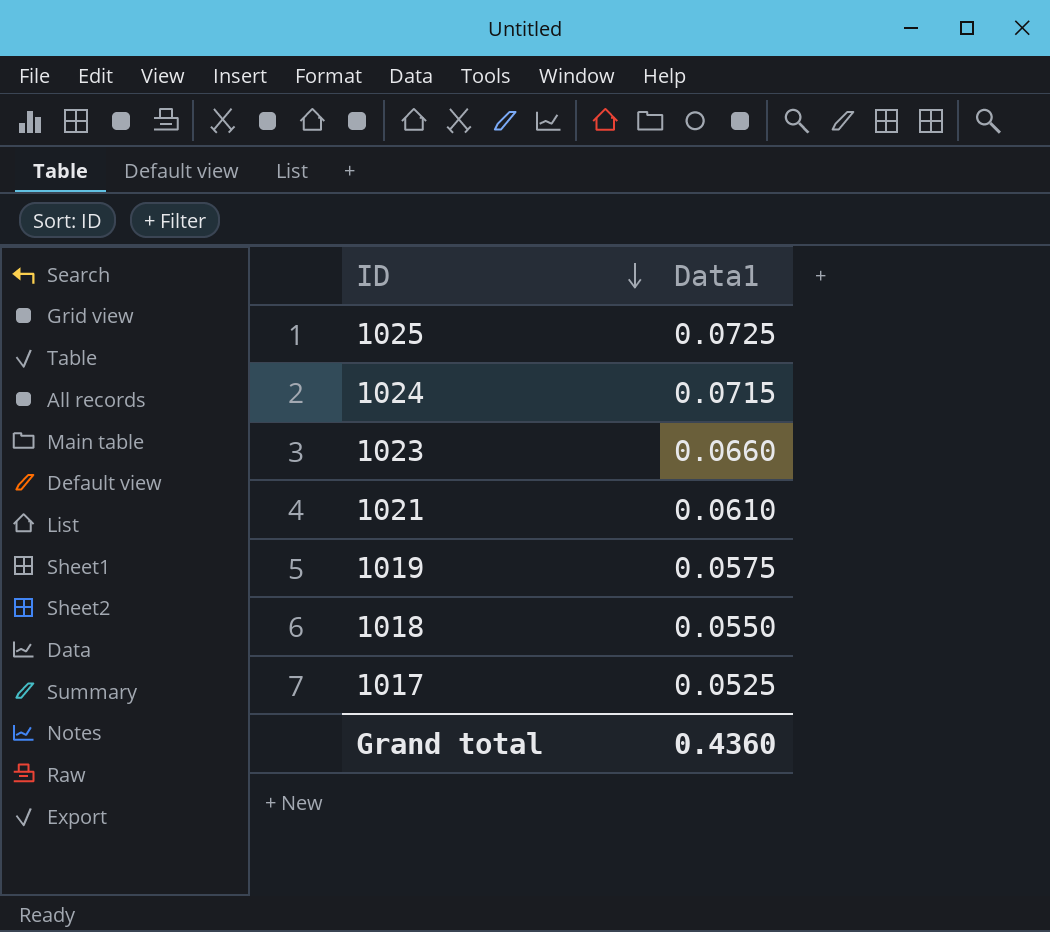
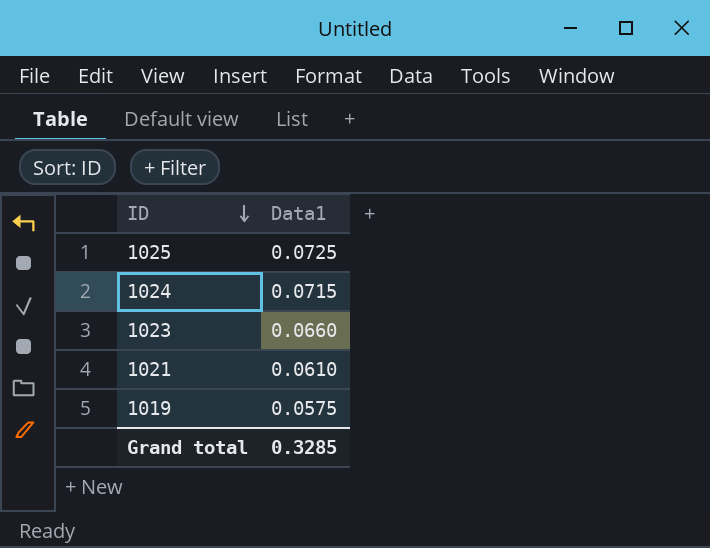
row 1018: 0.0550 -> none
row 1017: 0.0525 -> none
Grand total | Data1: 0.4360 -> 0.3285

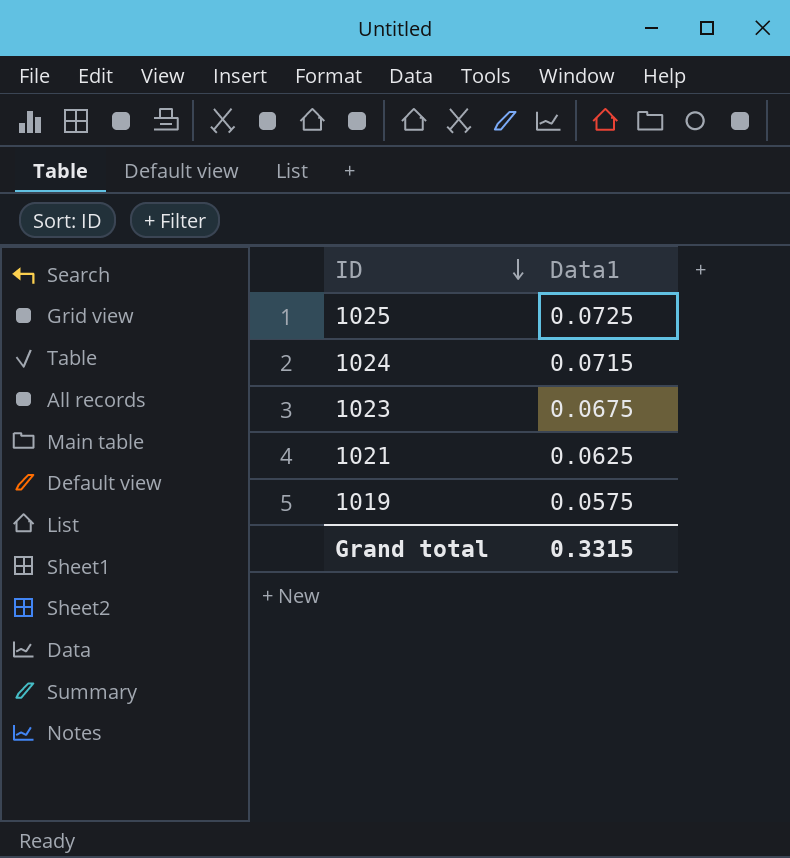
1023 | Data1: 0.0660 -> 0.0675
1021 | Data1: 0.0610 -> 0.0625
Grand total | Data1: 0.3285 -> 0.3315

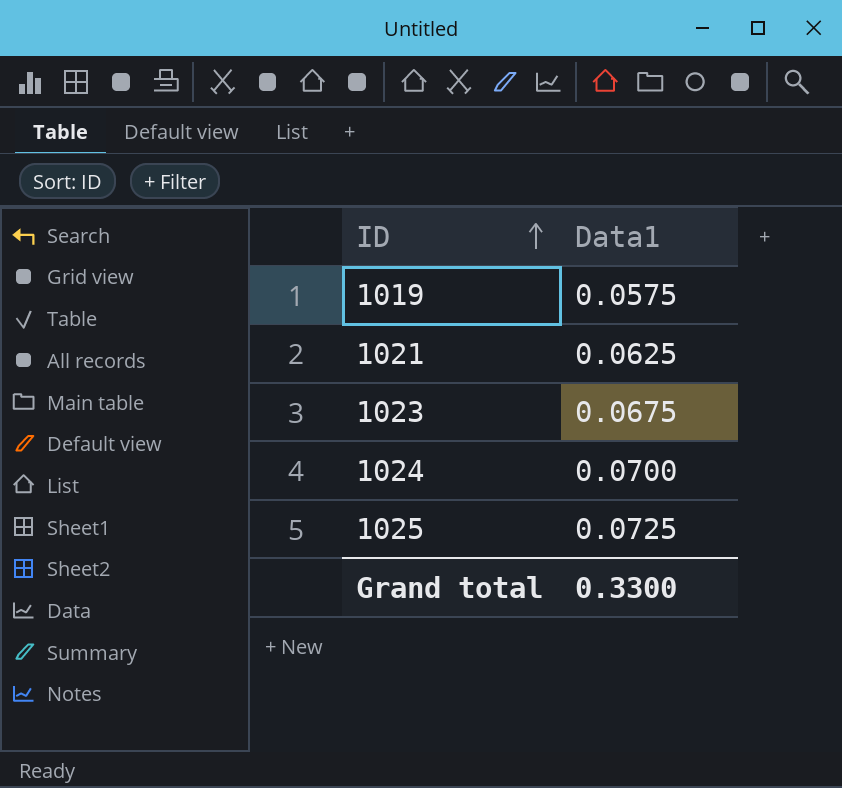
row order: ID descending -> ID ascending
1024 | Data1: 0.0715 -> 0.0700
Grand total | Data1: 0.3315 -> 0.3300

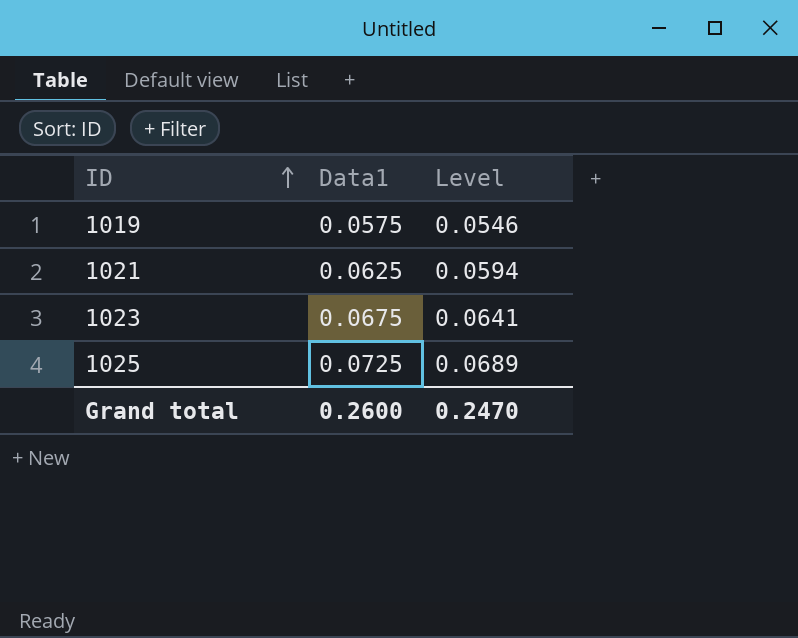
column Level | formula: none -> [Data1] * 0.95
row 1024: 0.0700 -> none
Grand total | Data1: 0.3300 -> 0.2600

